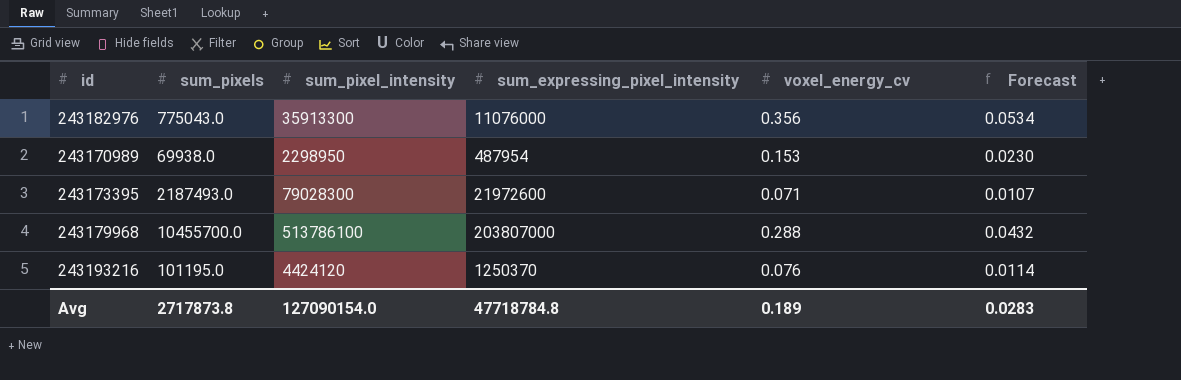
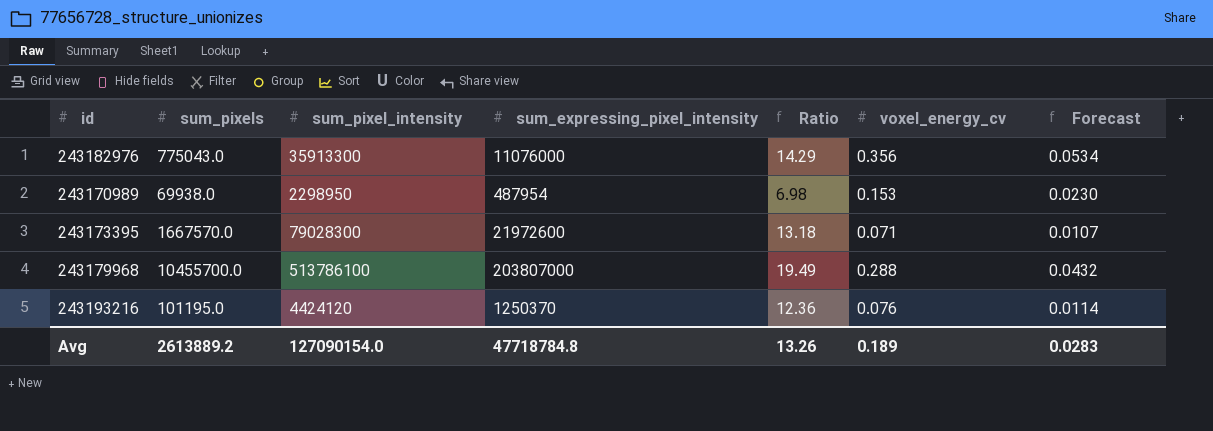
column Ratio | formula: none -> [sum_expressing_pixel_intensity] / [sum_pixels]
243173395 | sum_pixels: 2187493.0 -> 1667570.0
Avg | sum_pixels: 2717873.8 -> 2613889.2

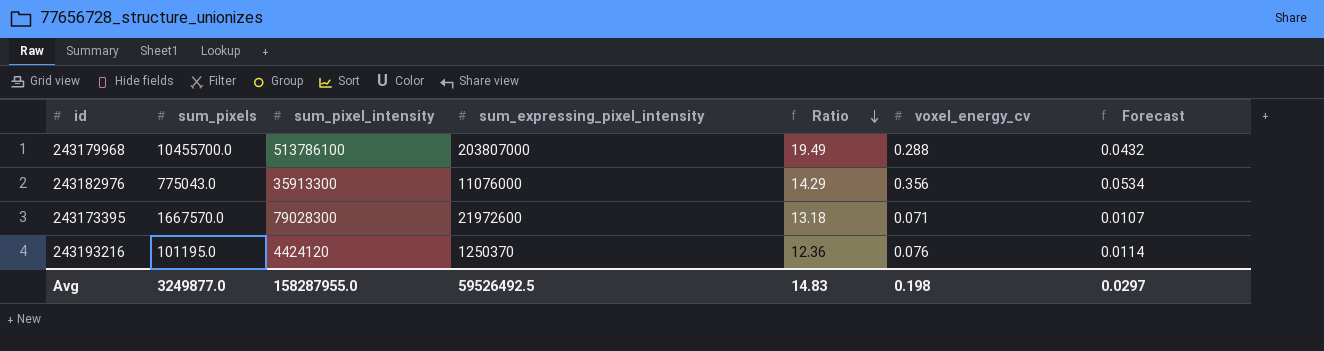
row order: none -> Ratio descending
row 243170989: 69938.0 | 2298950 | 487954 | 6.98 | 0.153 | 0.0230 -> none
Avg | sum_pixels: 2613889.2 -> 3249877.0
Avg | sum_pixel_intensity: 127090154.0 -> 158287955.0
Avg | sum_expressing_pixel_intensity: 47718784.8 -> 59526492.5
Avg | Ratio: 13.26 -> 14.83
Avg | voxel_energy_cv: 0.189 -> 0.198
Avg | Forecast: 0.0283 -> 0.0297

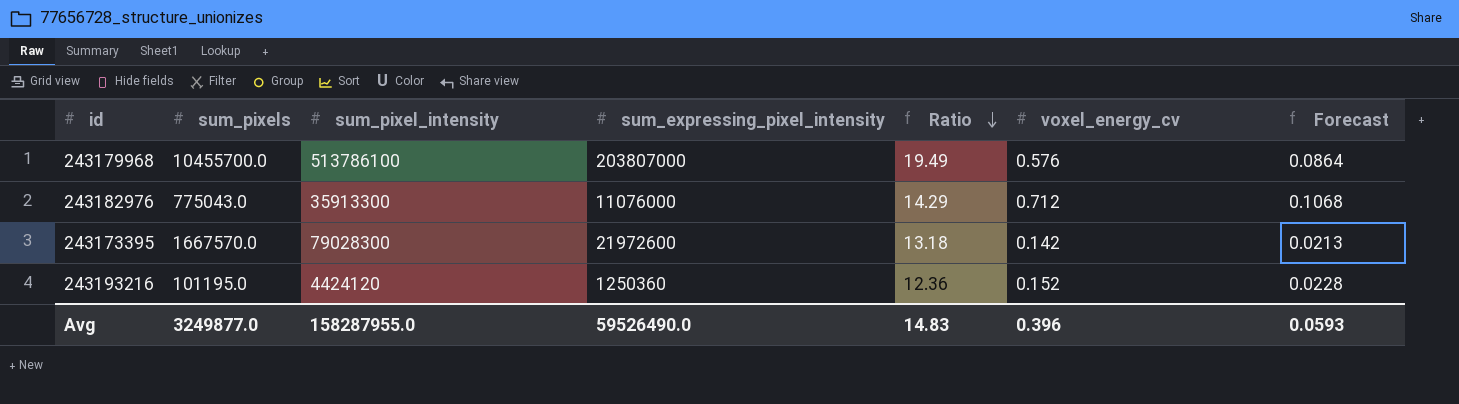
243179968 | voxel_energy_cv: 0.288 -> 0.576
243179968 | Forecast: 0.0432 -> 0.0864
243182976 | voxel_energy_cv: 0.356 -> 0.712
243182976 | Forecast: 0.0534 -> 0.1068
243173395 | voxel_energy_cv: 0.071 -> 0.142
243173395 | Forecast: 0.0107 -> 0.0213
243193216 | sum_expressing_pixel_intensity: 1250370 -> 1250360
243193216 | voxel_energy_cv: 0.076 -> 0.152
243193216 | Forecast: 0.0114 -> 0.0228
Avg | sum_expressing_pixel_intensity: 59526492.5 -> 59526490.0
Avg | voxel_energy_cv: 0.198 -> 0.396
Avg | Forecast: 0.0297 -> 0.0593

